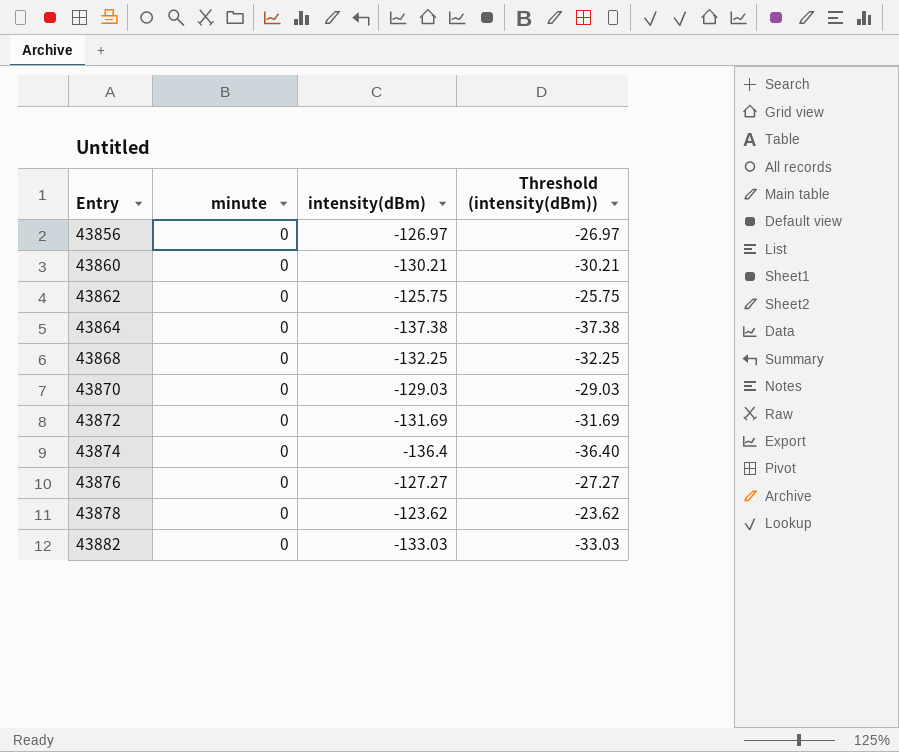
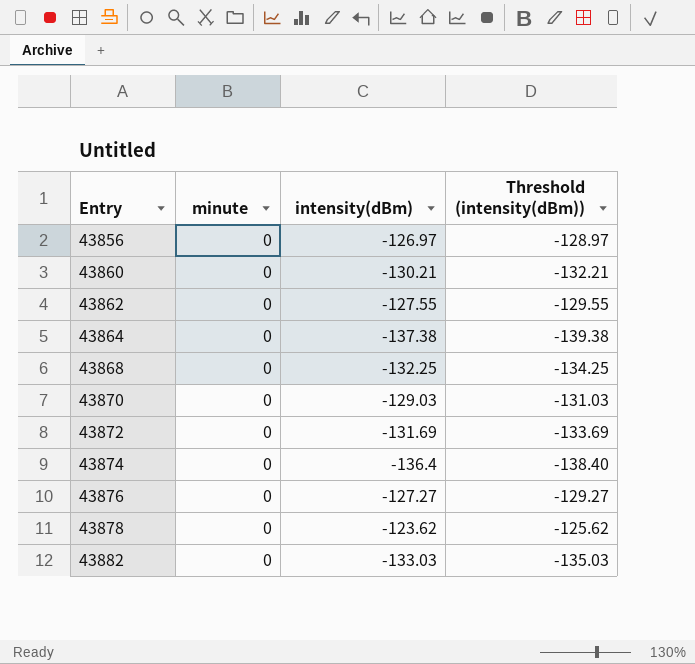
column Threshold (intensity(dBm)) | formula: [intensity(dBm)] + 100 -> [intensity(dBm)] - 2
43862 | intensity(dBm): -125.75 -> -127.55

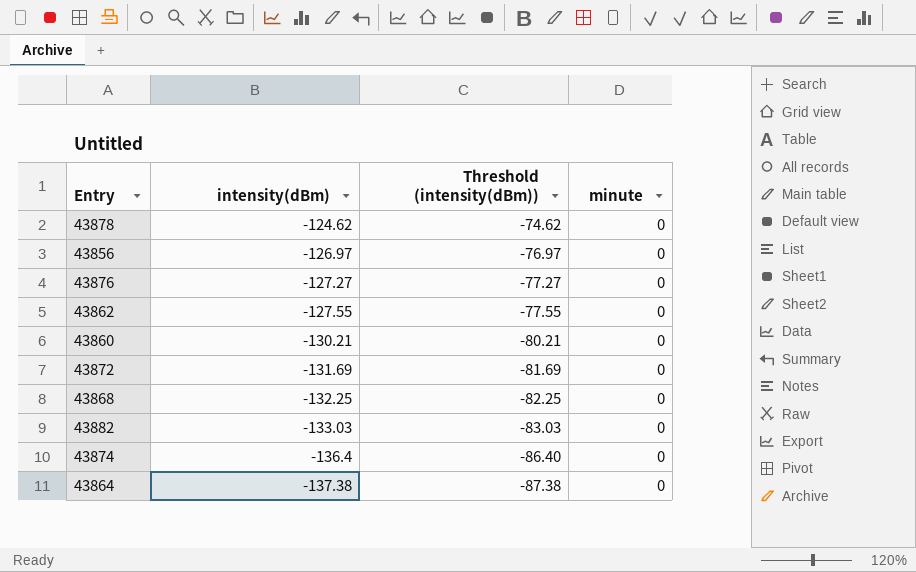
row order: Entry ascending -> intensity(dBm) descending
column Threshold (intensity(dBm)) | formula: [intensity(dBm)] - 2 -> [intensity(dBm)] + 50
column minute | position: 2 -> 4
row 43870: 0 | -129.03 | -131.03 -> none
43878 | intensity(dBm): -123.62 -> -124.62

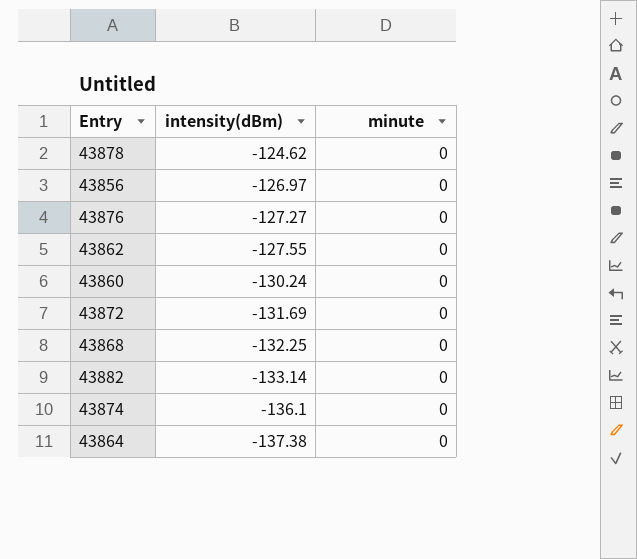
column Threshold (intensity(dBm)) | formula: [intensity(dBm)] + 50 -> none
43860 | intensity(dBm): -130.21 -> -130.24
43882 | intensity(dBm): -133.03 -> -133.14
43874 | intensity(dBm): -136.4 -> -136.1

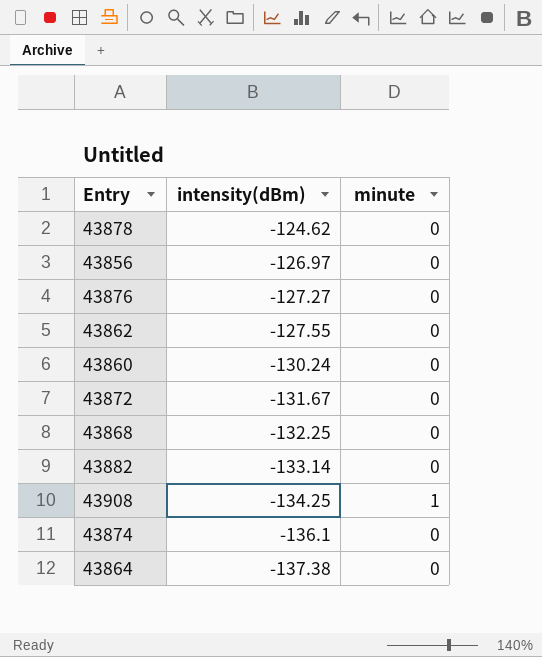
43872 | intensity(dBm): -131.69 -> -131.67
row 43908: none -> -134.25 | 1

